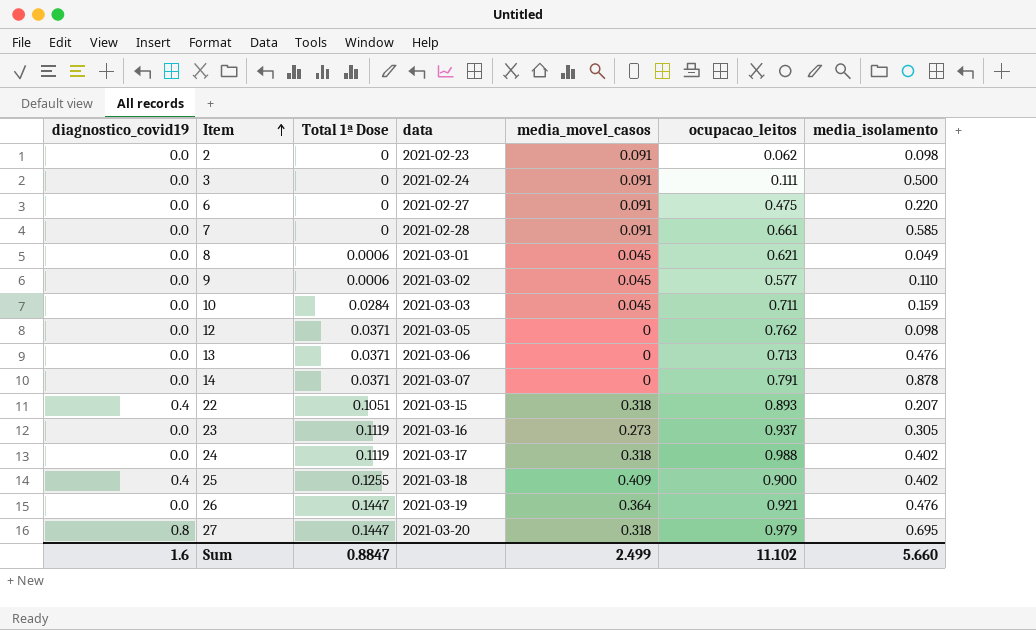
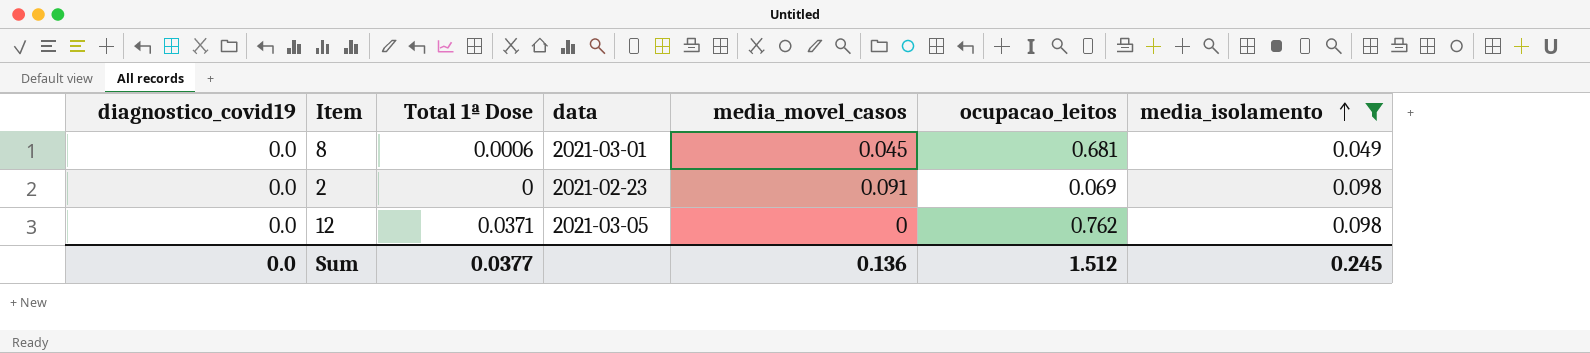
filter: none -> media_isolamento <= 0.098
row order: Item ascending -> media_isolamento ascending
8 | ocupacao_leitos: 0.621 -> 0.681
2 | ocupacao_leitos: 0.062 -> 0.069
Sum | diagnostico_covid19: 1.6 -> 0.0
Sum | Total 1ª Dose: 0.8847 -> 0.0377
Sum | media_movel_casos: 2.499 -> 0.136
Sum | ocupacao_leitos: 11.102 -> 1.512
Sum | media_isolamento: 5.660 -> 0.245

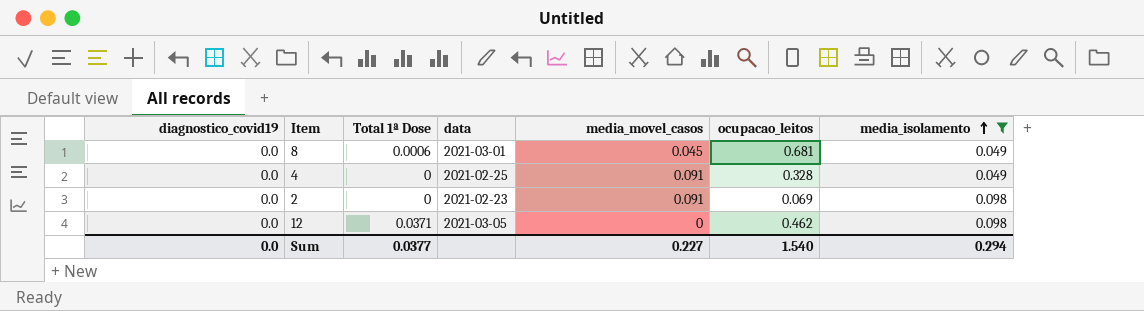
row 4: none -> 0.0 | 0 | 2021-02-25 | 0.091 | 0.328 | 0.049
12 | ocupacao_leitos: 0.762 -> 0.462
Sum | media_movel_casos: 0.136 -> 0.227
Sum | ocupacao_leitos: 1.512 -> 1.540
Sum | media_isolamento: 0.245 -> 0.294

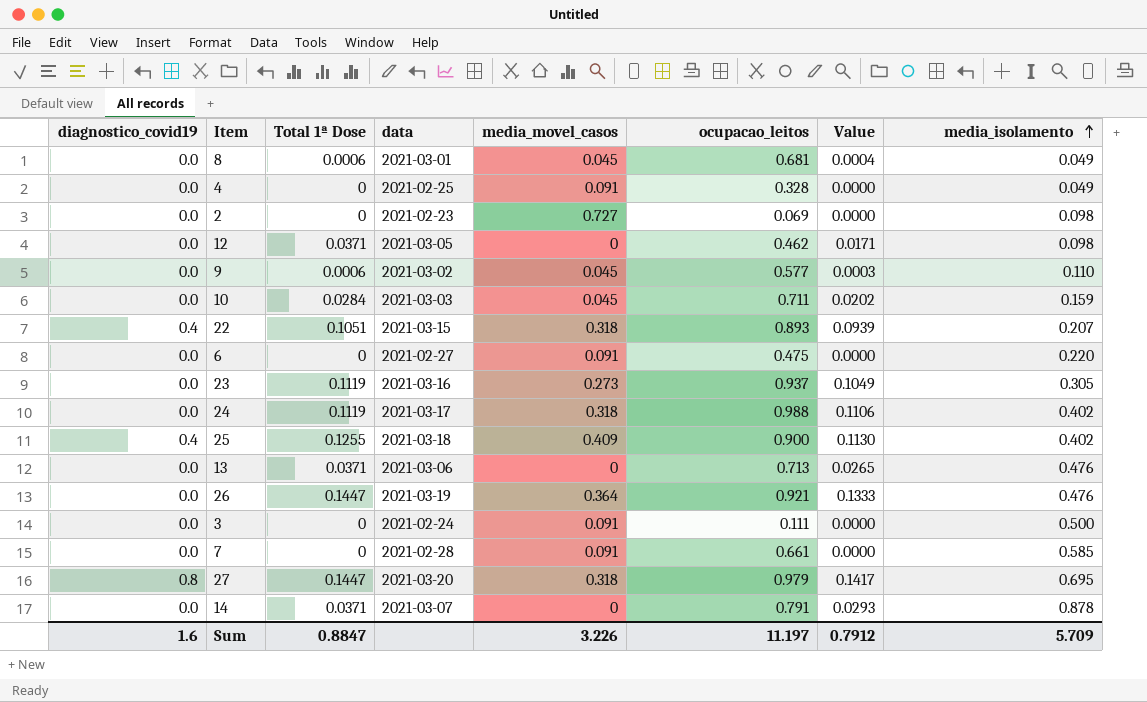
filter: media_isolamento <= 0.098 -> none
column Value | formula: none -> [Total 1ª Dose] * [ocupacao_leitos]
2 | media_movel_casos: 0.091 -> 0.727
Sum | diagnostico_covid19: 0.0 -> 1.6
Sum | Total 1ª Dose: 0.0377 -> 0.8847
Sum | media_movel_casos: 0.227 -> 3.226
Sum | ocupacao_leitos: 1.540 -> 11.197
Sum | media_isolamento: 0.294 -> 5.709

